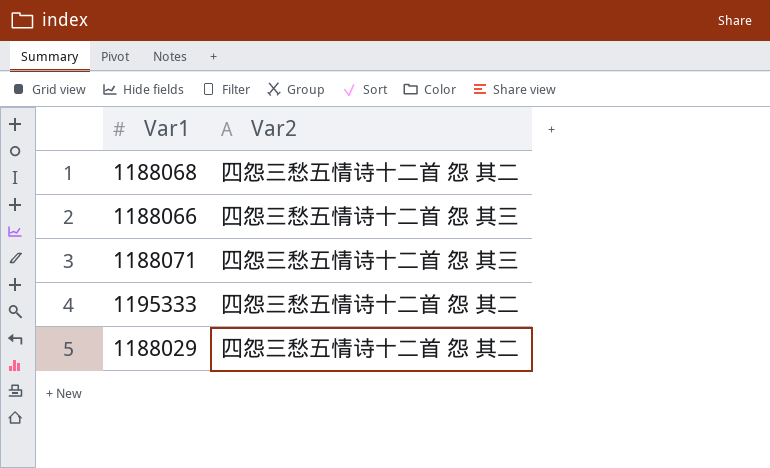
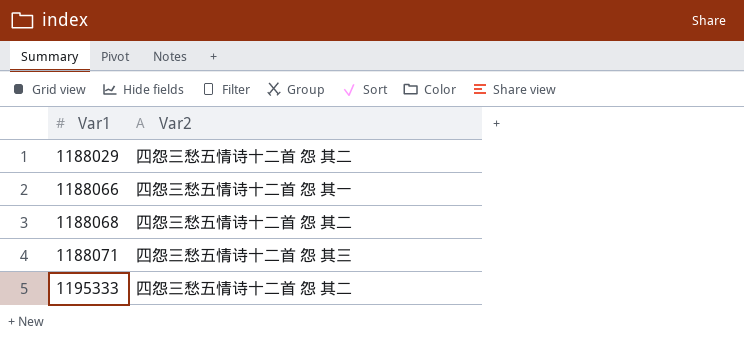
row order: none -> Var1 ascending
1188066 | Var2: 四怨三愁五情诗十二首 怨 其三 -> 四怨三愁五情诗十二首 怨 其一

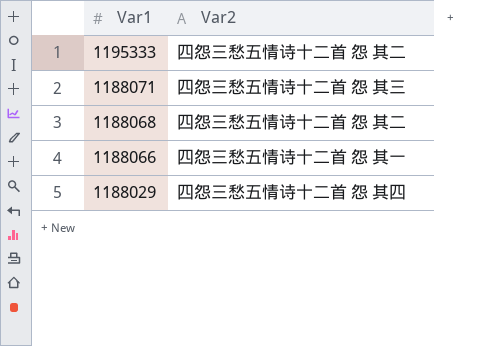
row order: Var1 ascending -> Var1 descending
1188029 | Var2: 四怨三愁五情诗十二首 怨 其二 -> 四怨三愁五情诗十二首 怨 其四

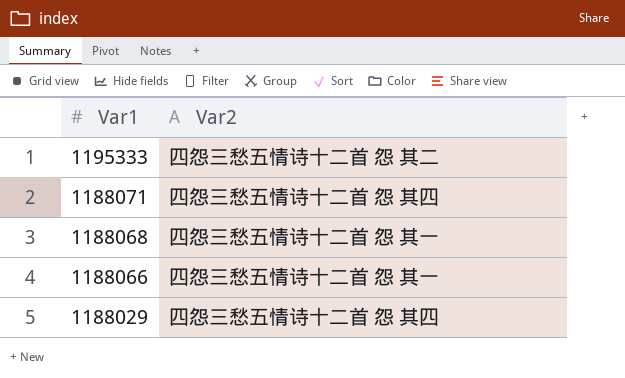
1188071 | Var2: 四怨三愁五情诗十二首 怨 其三 -> 四怨三愁五情诗十二首 怨 其四
1188068 | Var2: 四怨三愁五情诗十二首 怨 其二 -> 四怨三愁五情诗十二首 怨 其一

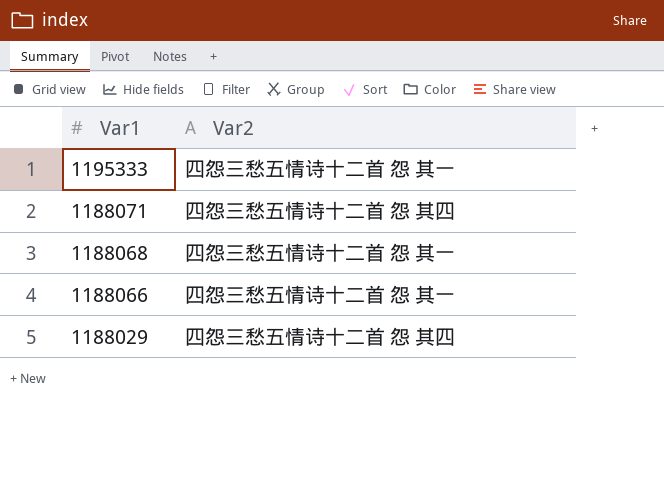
1195333 | Var2: 四怨三愁五情诗十二首 怨 其二 -> 四怨三愁五情诗十二首 怨 其一

